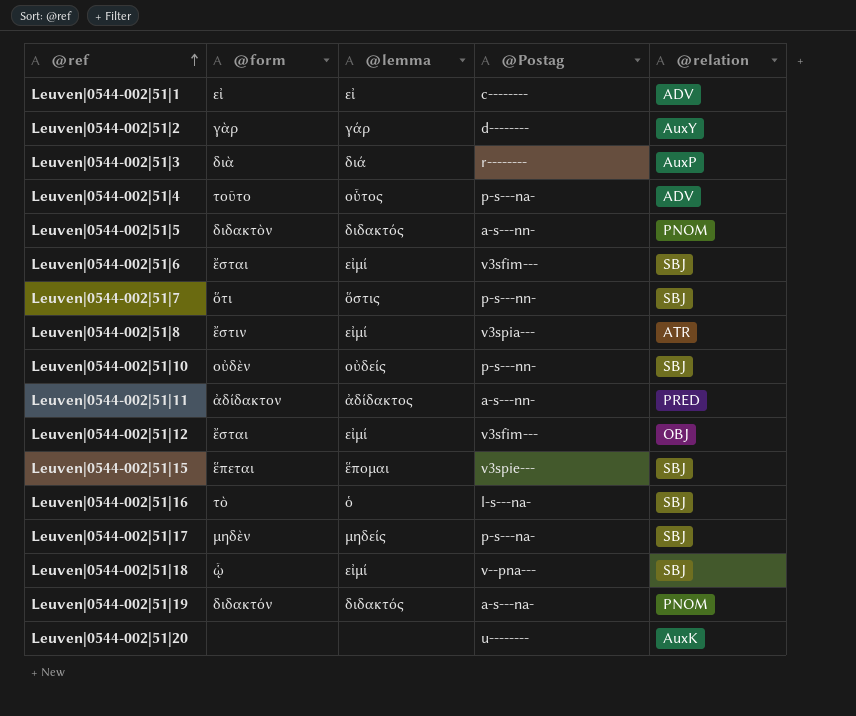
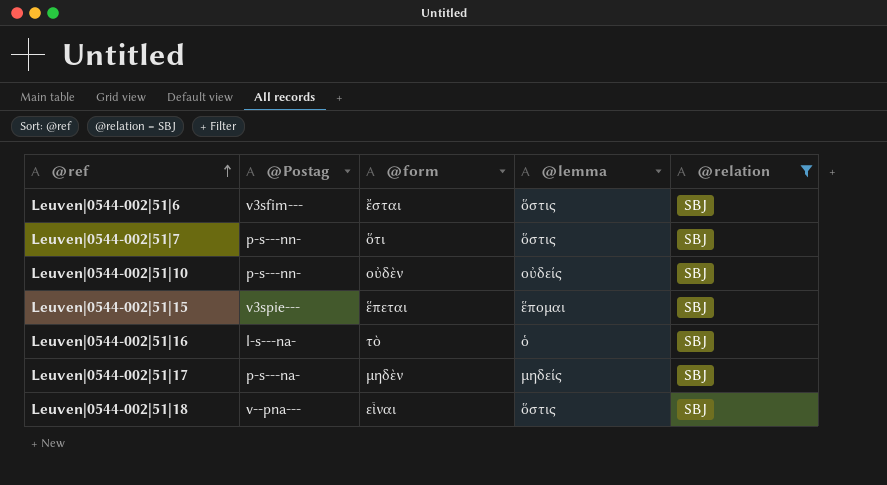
filter: none -> @relation = SBJ
column @Postag | position: 4 -> 2
Leuven|0544-002|51|6 | @lemma: εἰμί -> ὅστις
Leuven|0544-002|51|18 | @form: ᾧ -> εἶναι
Leuven|0544-002|51|18 | @lemma: εἰμί -> ὅστις

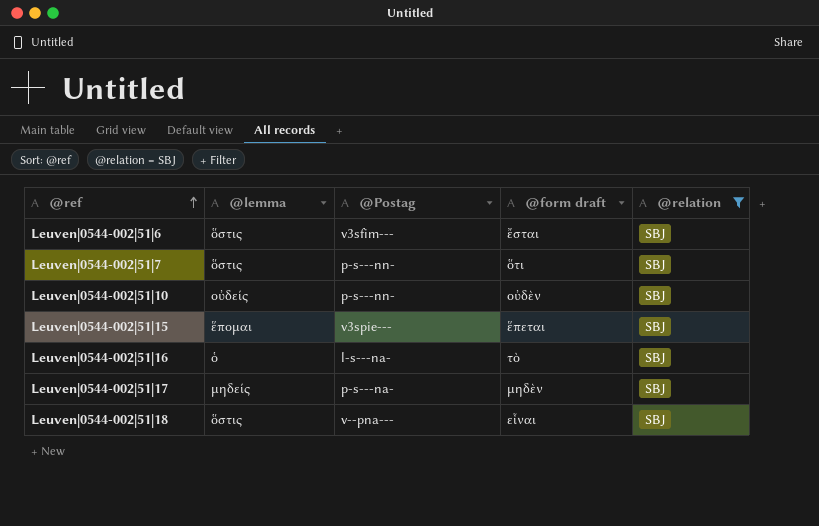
column @lemma | position: 4 -> 2
column name: @form -> @form draft

